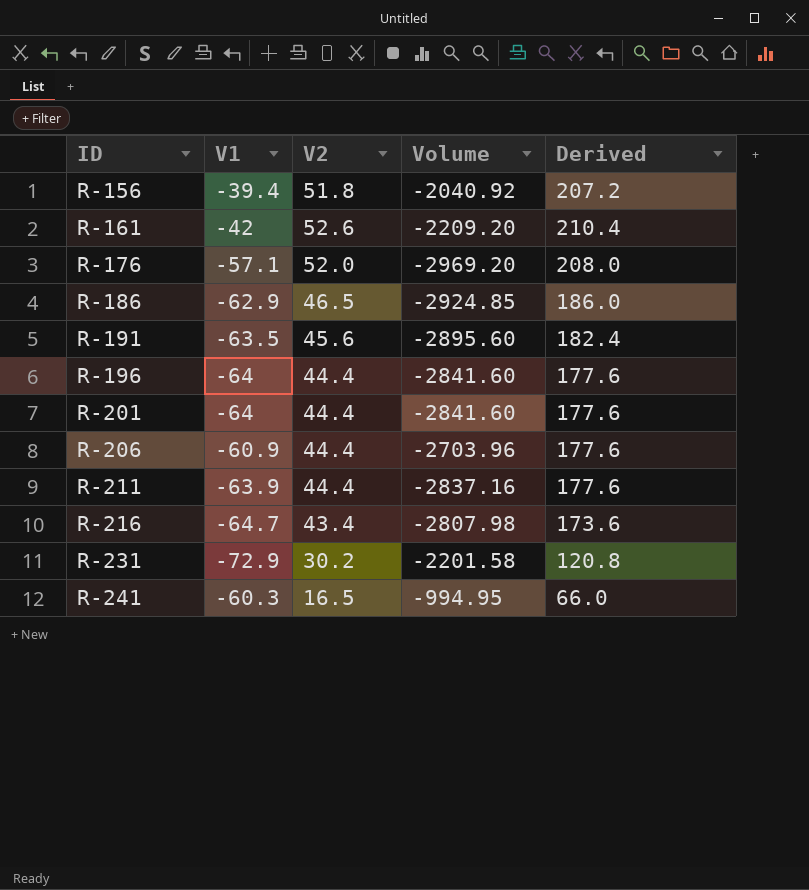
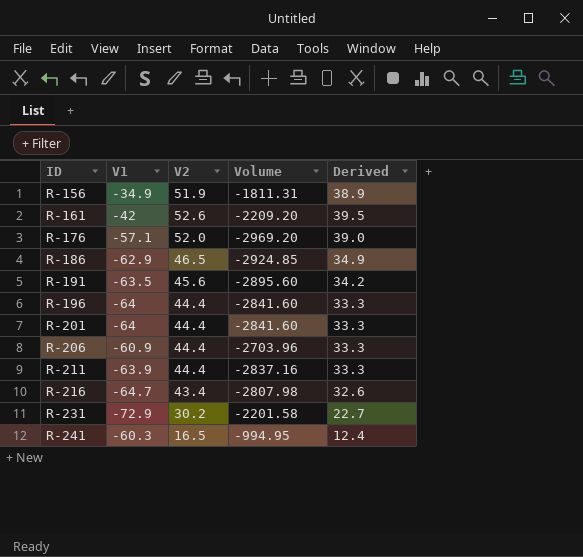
column Derived | formula: [V2] * 4 -> [V2] * 0.75
R-156 | V1: -39.4 -> -34.9
R-156 | V2: 51.8 -> 51.9
R-156 | Volume: -2040.92 -> -1811.31

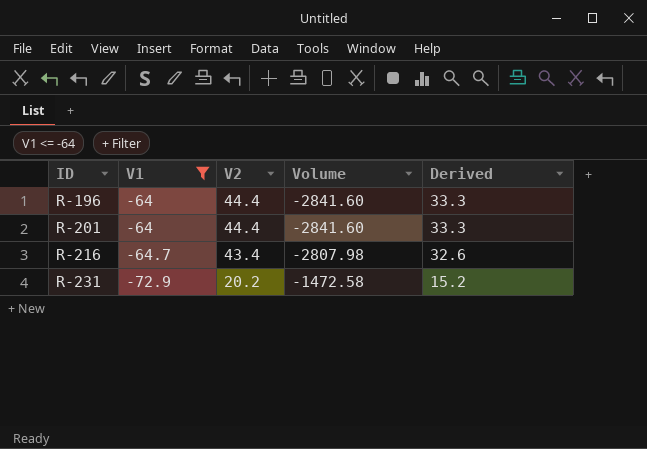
filter: none -> V1 <= -64
R-231 | V2: 30.2 -> 20.2
R-231 | Volume: -2201.58 -> -1472.58
R-231 | Derived: 22.7 -> 15.2

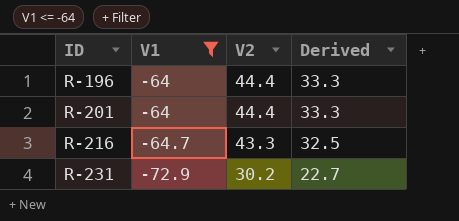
column Volume | formula: [V1] * [V2] -> none
R-216 | V2: 43.4 -> 43.3
R-216 | Derived: 32.6 -> 32.5
R-231 | V2: 20.2 -> 30.2
R-231 | Derived: 15.2 -> 22.7

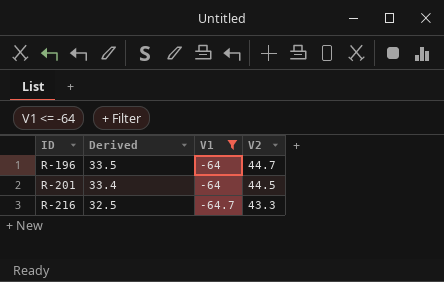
column Derived | position: 4 -> 2
row R-231: -72.9 | 30.2 | 22.7 -> none
R-196 | Derived: 33.3 -> 33.5
R-196 | V2: 44.4 -> 44.7
R-201 | Derived: 33.3 -> 33.4
R-201 | V2: 44.4 -> 44.5

